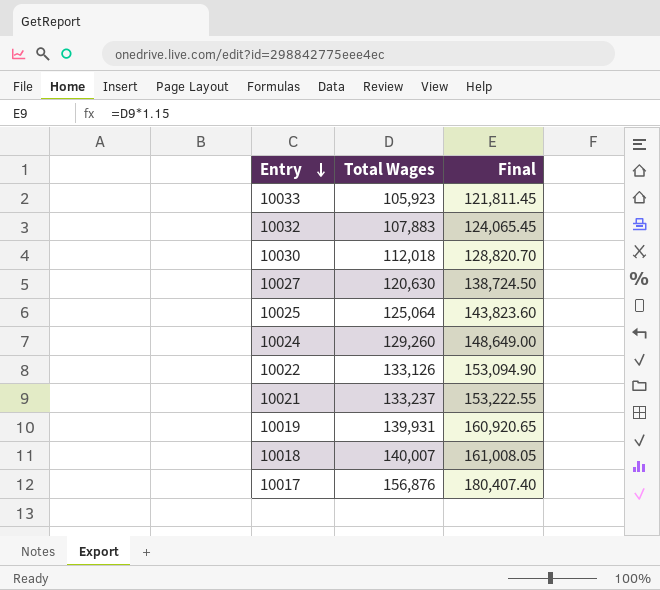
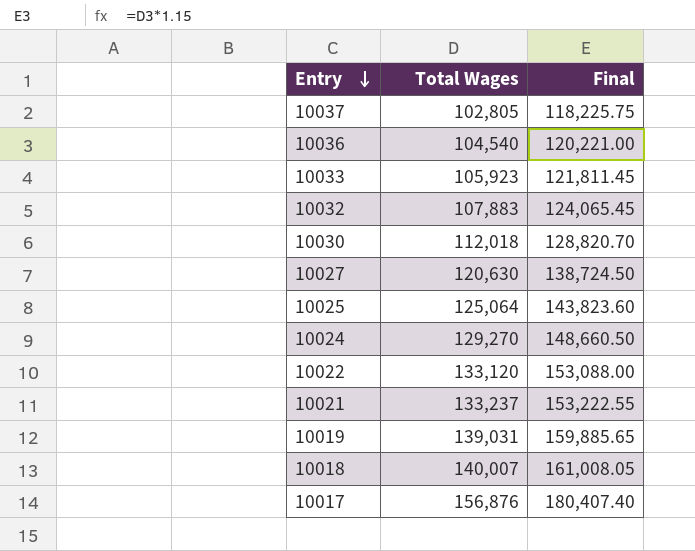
row 10037: none -> 102,805 | 118,225.75
row 10036: none -> 104,540 | 120,221.00
10024 | Total Wages: 129,260 -> 129,270
10024 | Final: 148,649.00 -> 148,660.50
10022 | Total Wages: 133,126 -> 133,120
10022 | Final: 153,094.90 -> 153,088.00
10019 | Total Wages: 139,931 -> 139,031
10019 | Final: 160,920.65 -> 159,885.65

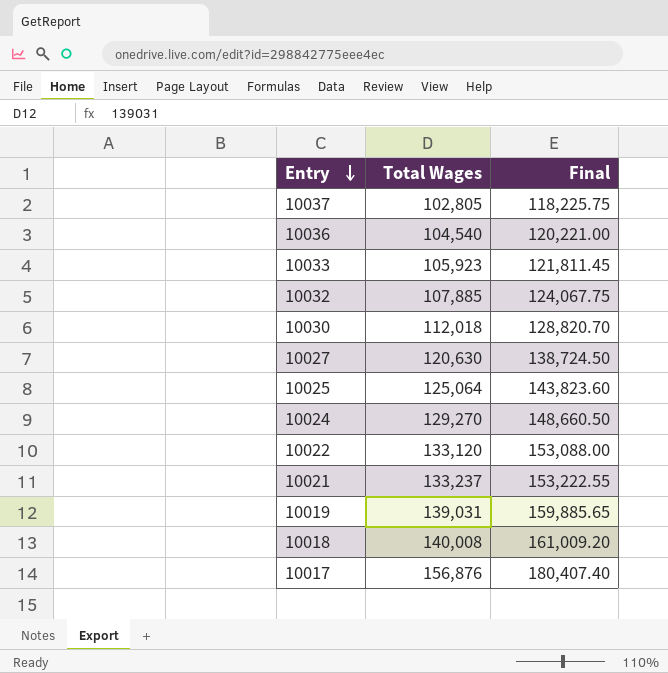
10032 | Total Wages: 107,883 -> 107,885
10032 | Final: 124,065.45 -> 124,067.75
10018 | Total Wages: 140,007 -> 140,008
10018 | Final: 161,008.05 -> 161,009.20

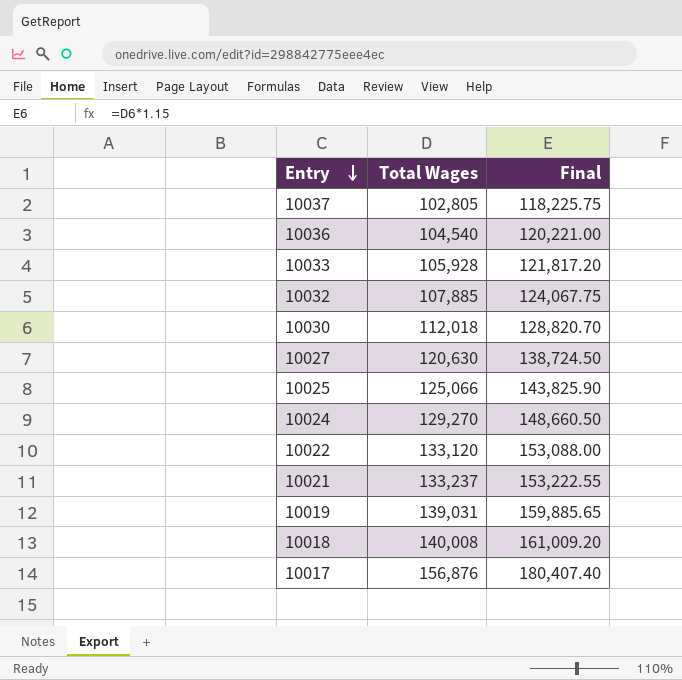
10033 | Total Wages: 105,923 -> 105,928
10033 | Final: 121,811.45 -> 121,817.20
10025 | Total Wages: 125,064 -> 125,066
10025 | Final: 143,823.60 -> 143,825.90

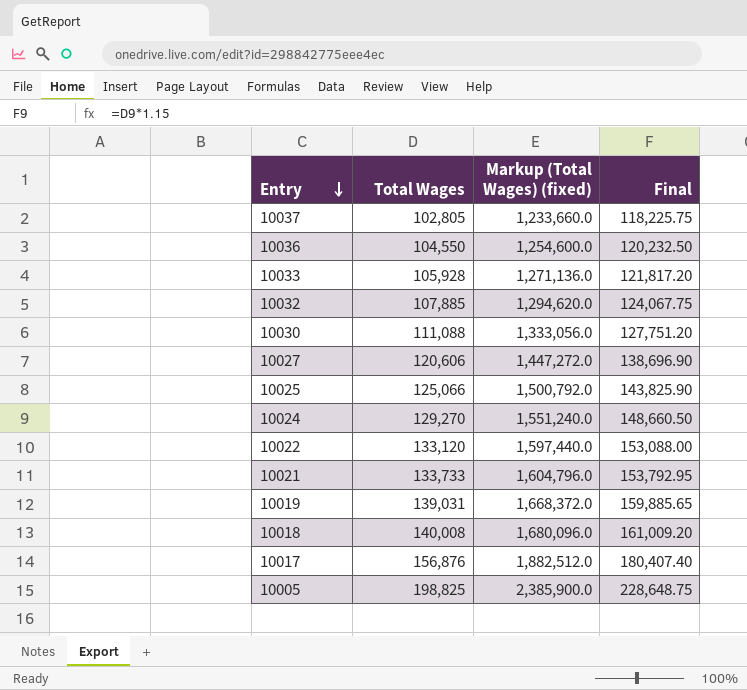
column Markup (Total Wages) (fixed) | formula: none -> [Total Wages] * 12
10036 | Total Wages: 104,540 -> 104,550
10036 | Final: 120,221.00 -> 120,232.50
10030 | Total Wages: 112,018 -> 111,088
10030 | Final: 128,820.70 -> 127,751.20
10027 | Total Wages: 120,630 -> 120,606
10027 | Final: 138,724.50 -> 138,696.90
10021 | Total Wages: 133,237 -> 133,733
10021 | Final: 153,222.55 -> 153,792.95
row 10005: none -> 198,825 | 2,385,900.0 | 228,648.75

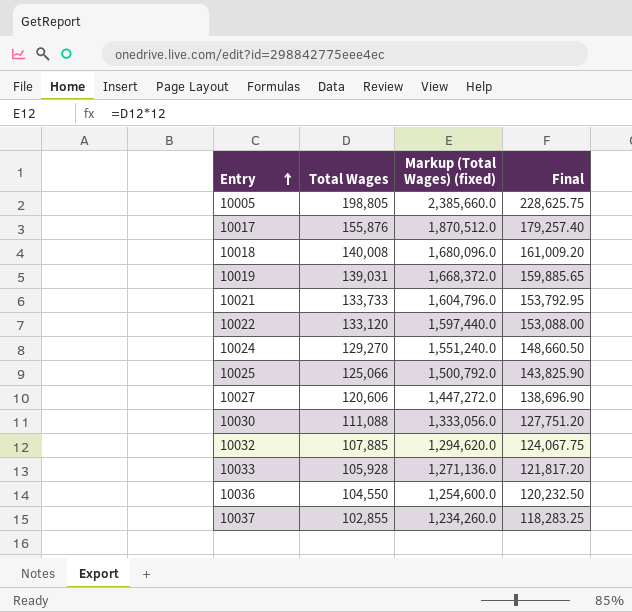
row order: Entry descending -> Entry ascending
10005 | Total Wages: 198,825 -> 198,805
10005 | Markup (Total Wages) (fixed): 2,385,900.0 -> 2,385,660.0
10005 | Final: 228,648.75 -> 228,625.75
10017 | Total Wages: 156,876 -> 155,876
10017 | Markup (Total Wages) (fixed): 1,882,512.0 -> 1,870,512.0
10017 | Final: 180,407.40 -> 179,257.40
10037 | Total Wages: 102,805 -> 102,855
10037 | Markup (Total Wages) (fixed): 1,233,660.0 -> 1,234,260.0
10037 | Final: 118,225.75 -> 118,283.25

